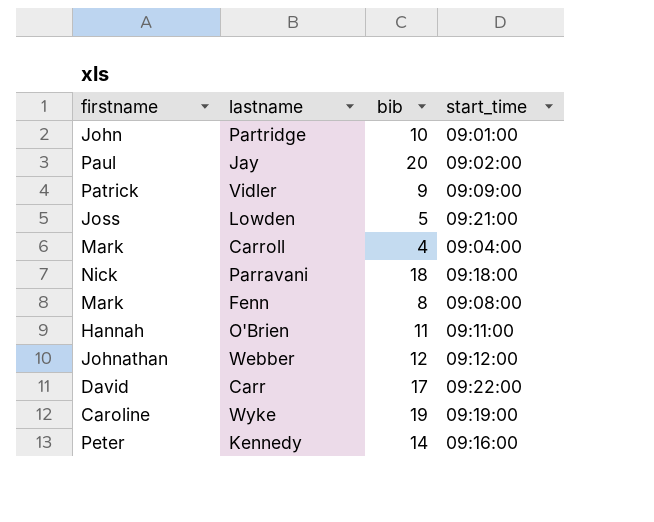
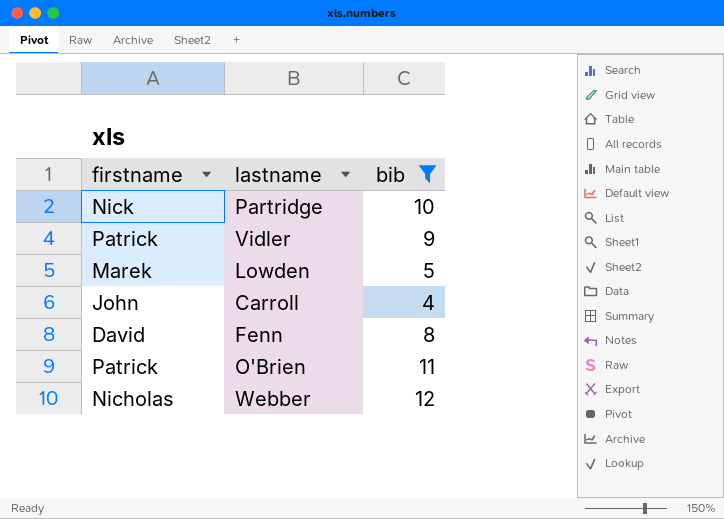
filter: none -> bib <= 12
column start_time | position: 4 -> none
Partridge | firstname: John -> Nick
Lowden | firstname: Joss -> Marek
Carroll | firstname: Mark -> John
Fenn | firstname: Mark -> David
O'Brien | firstname: Hannah -> Patrick
Webber | firstname: Johnathan -> Nicholas

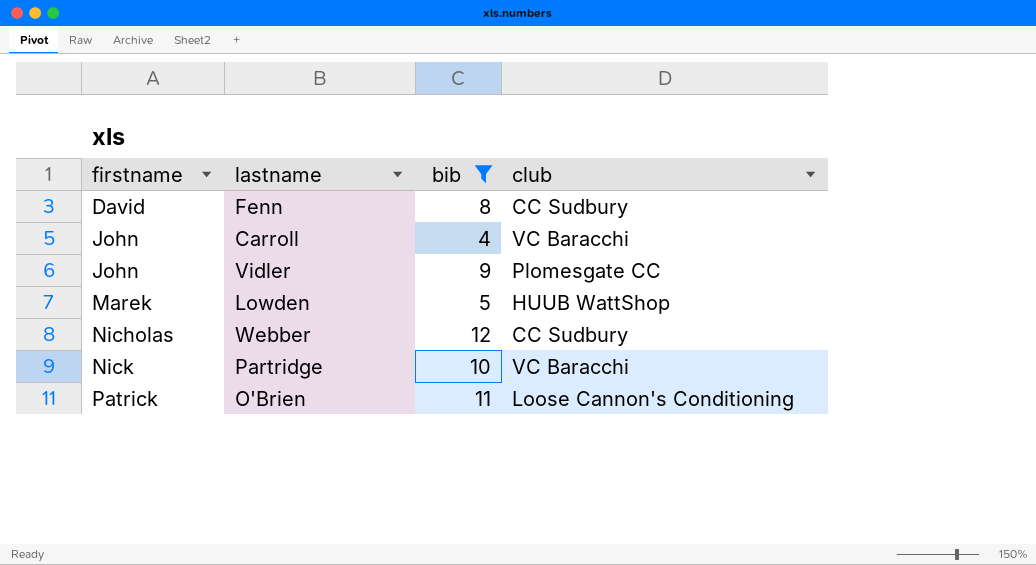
row order: none -> firstname ascending
column club | position: none -> 4
Vidler | firstname: Patrick -> John

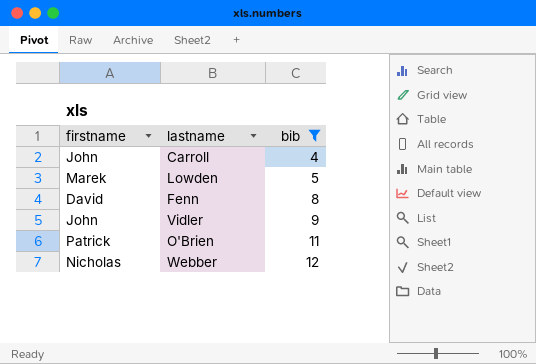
row order: firstname ascending -> bib ascending
column club | position: 4 -> none
row Partridge: Nick | 10 | VC Baracchi -> none

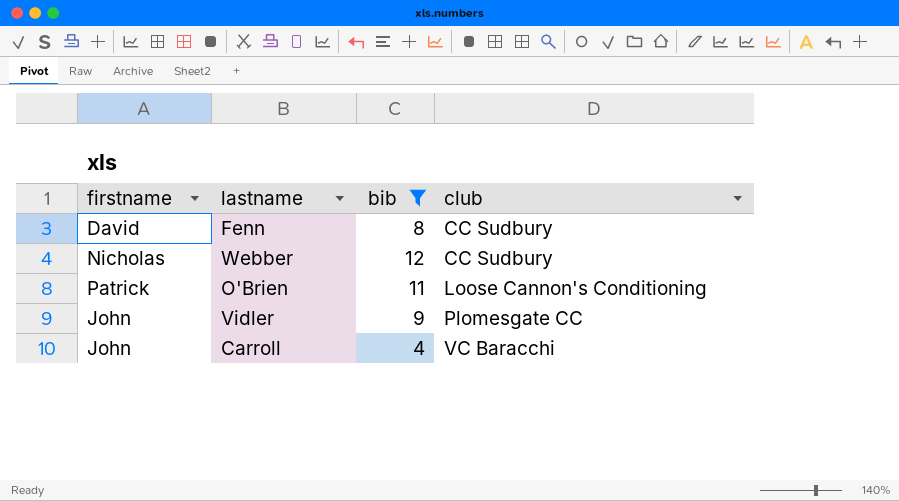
row order: bib ascending -> club ascending
column club | position: none -> 4
row Lowden: Marek | 5 -> none

